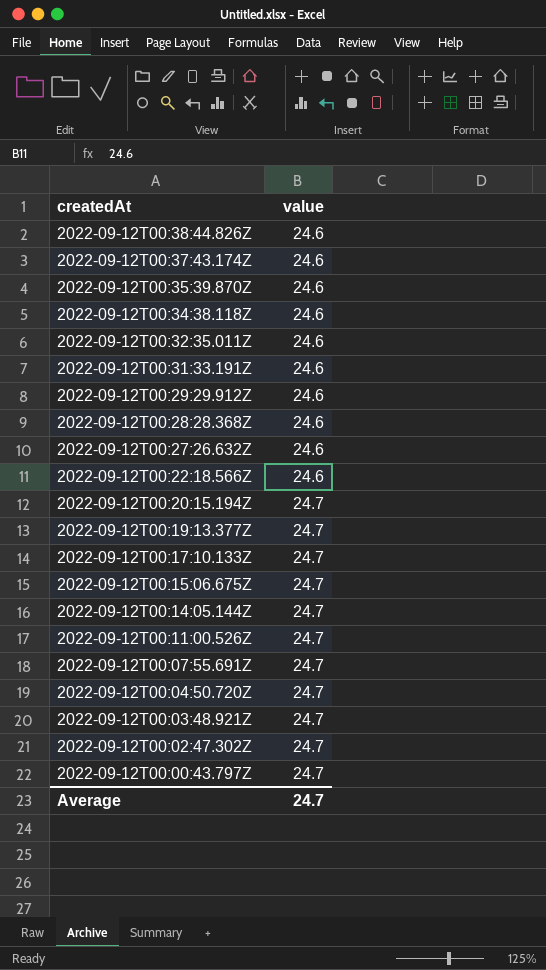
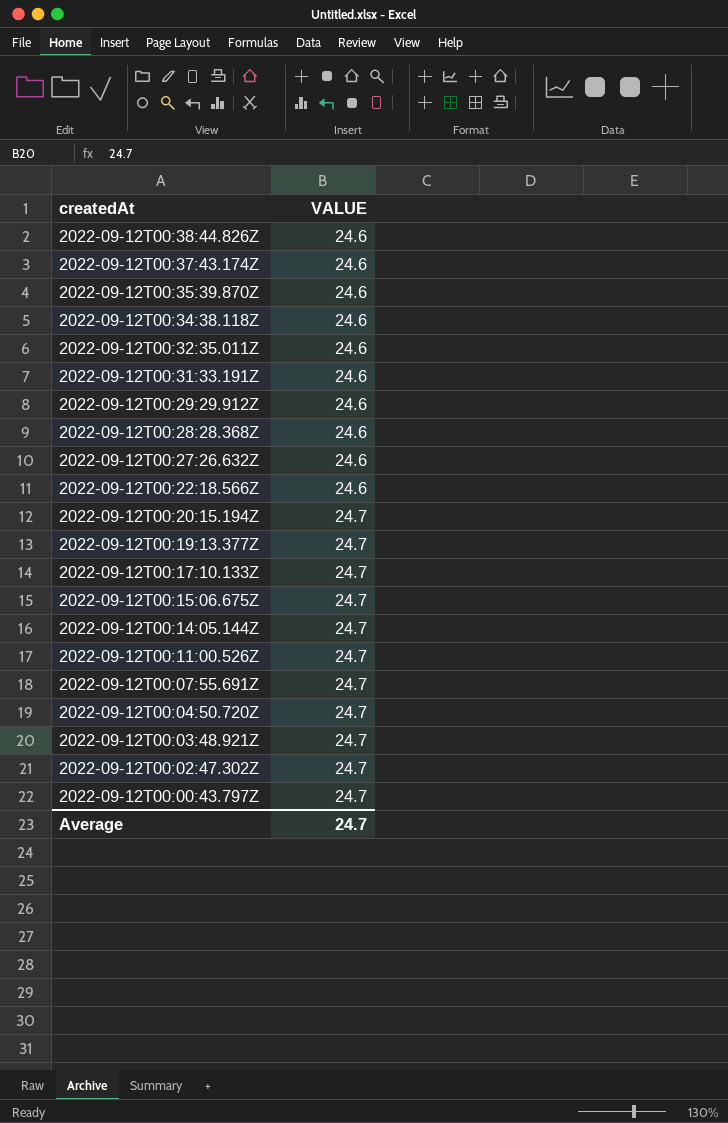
column name: value -> VALUE

